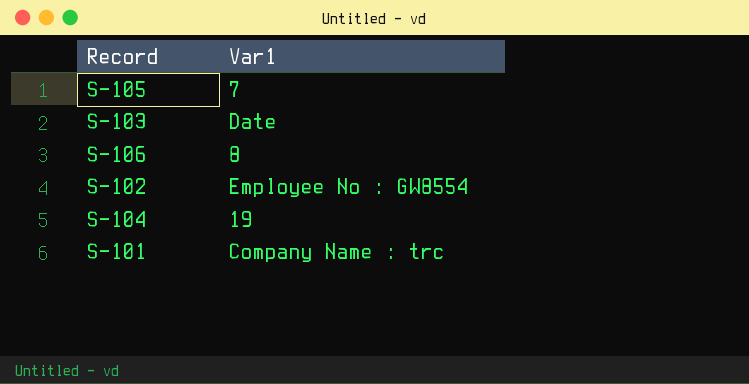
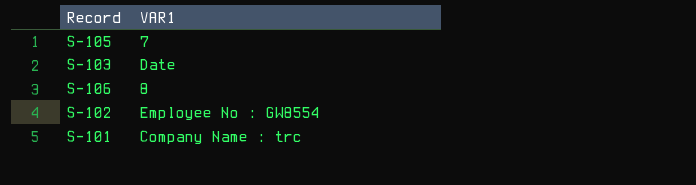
column name: Var1 -> VAR1
row S-104: 19 -> none

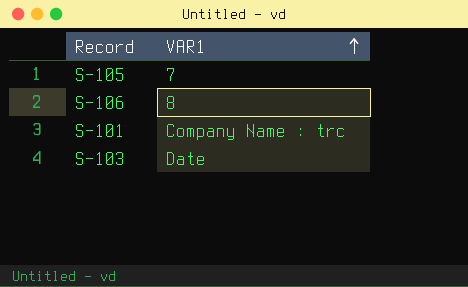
row order: none -> VAR1 ascending
row S-102: Employee No : GW8554 -> none

